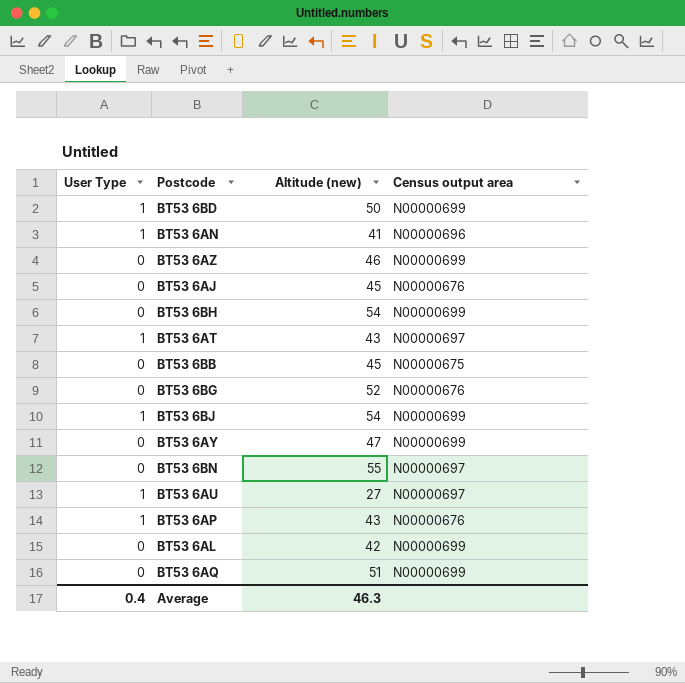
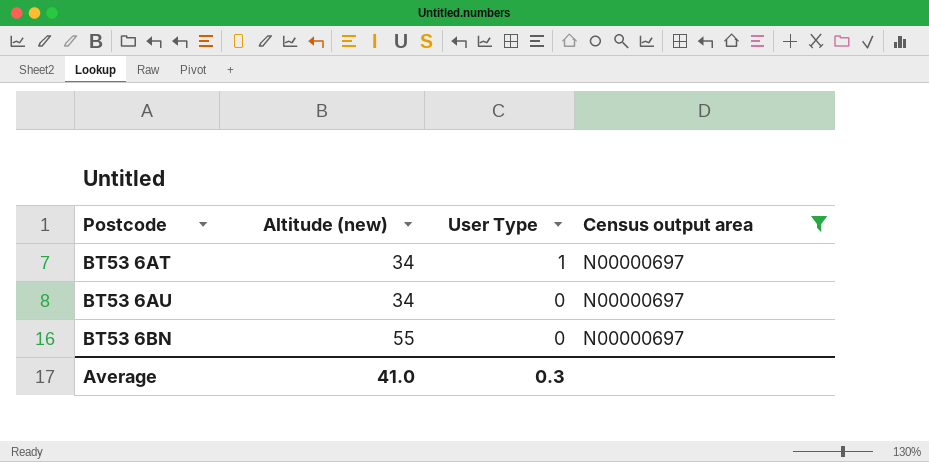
filter: none -> Census output area = N00000697
row order: none -> Postcode ascending
column User Type | position: 1 -> 3
BT53 6AT | Altitude (new): 43 -> 34
BT53 6AU | Altitude (new): 27 -> 34
BT53 6AU | User Type: 1 -> 0
Average | Altitude (new): 46.3 -> 41.0
Average | User Type: 0.4 -> 0.3

